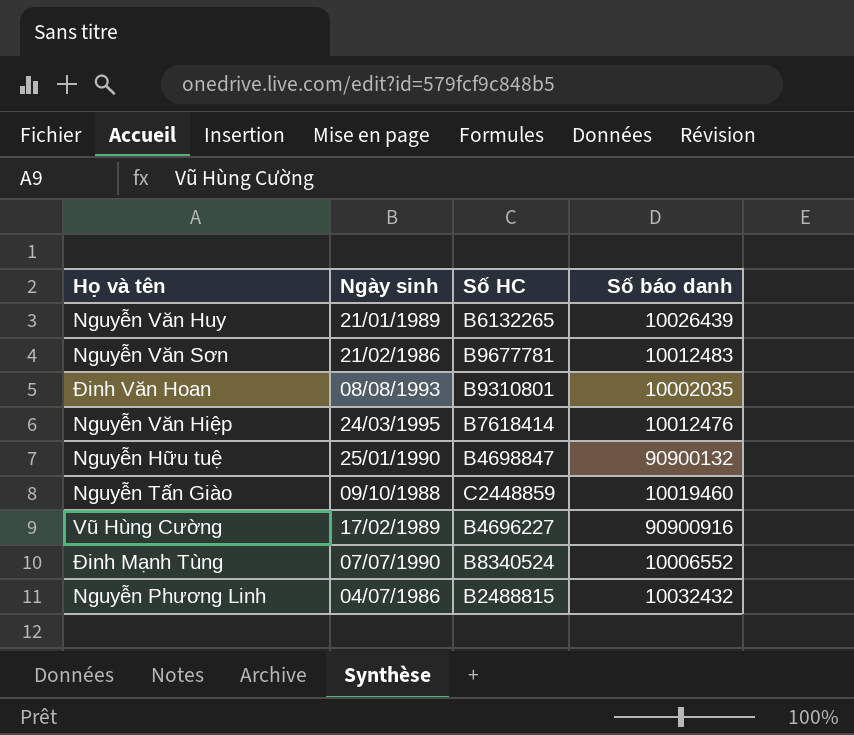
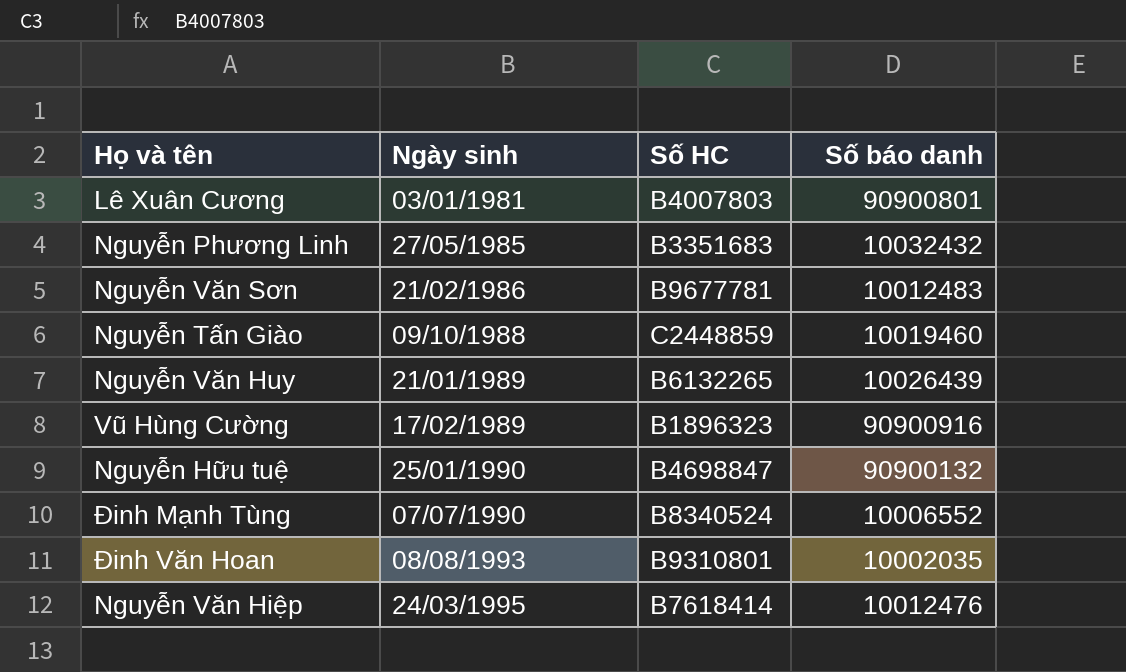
row order: none -> Ngày sinh ascending
row Lê Xuân Cương: none -> 03/01/1981 | B4007803 | 90900801
Nguyễn Phương Linh | Ngày sinh: 04/07/1986 -> 27/05/1985
Nguyễn Phương Linh | Số HC: B2488815 -> B3351683
Vũ Hùng Cường | Số HC: B4696227 -> B1896323

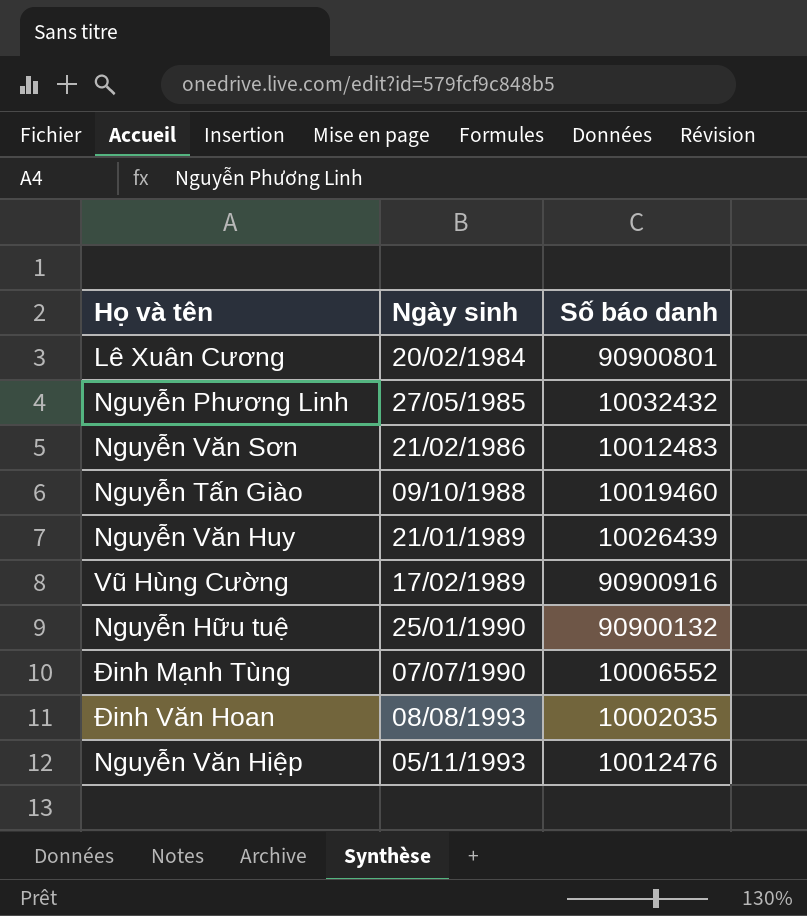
column Số HC | position: 3 -> none
Lê Xuân Cương | Ngày sinh: 03/01/1981 -> 20/02/1984
Nguyễn Văn Hiệp | Ngày sinh: 24/03/1995 -> 05/11/1993

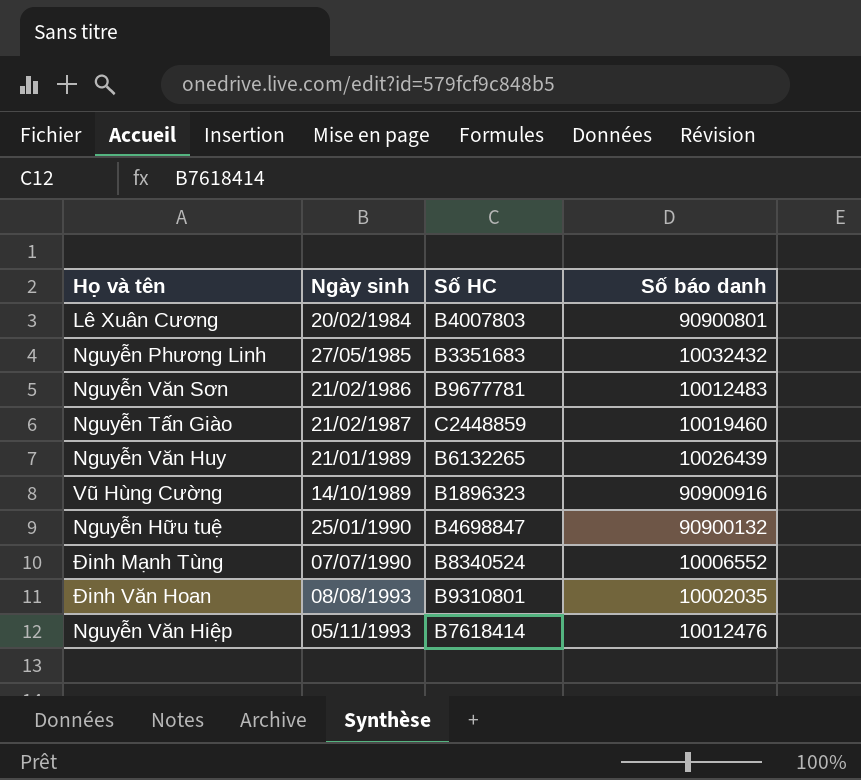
column Số HC | position: none -> 3
Nguyễn Tấn Giào | Ngày sinh: 09/10/1988 -> 21/02/1987
Vũ Hùng Cường | Ngày sinh: 17/02/1989 -> 14/10/1989

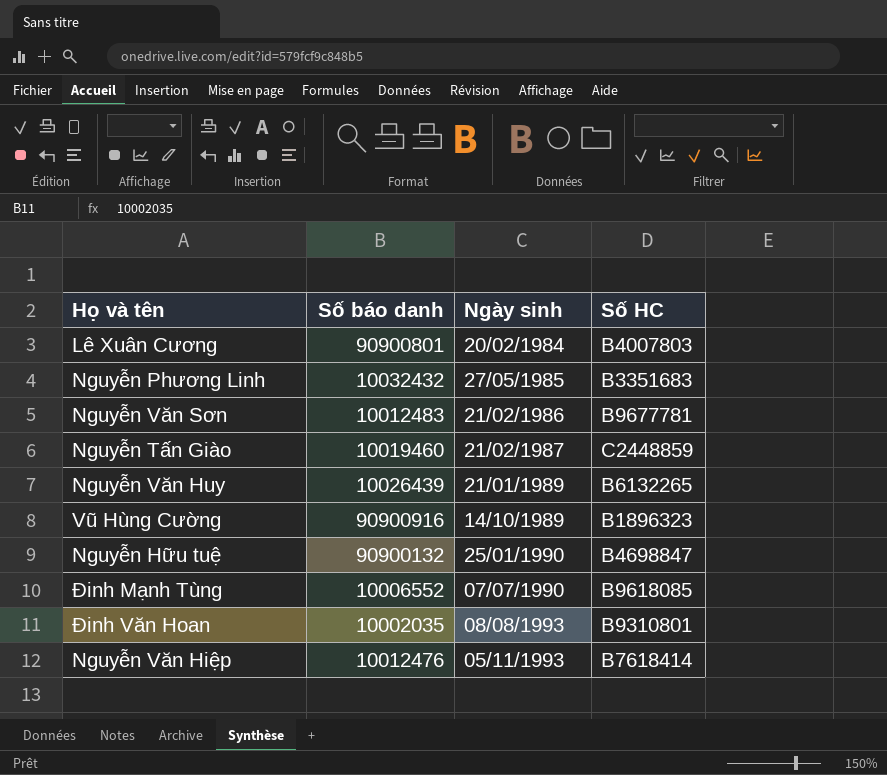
column Số báo danh | position: 4 -> 2
Đinh Mạnh Tùng | Số HC: B8340524 -> B9618085

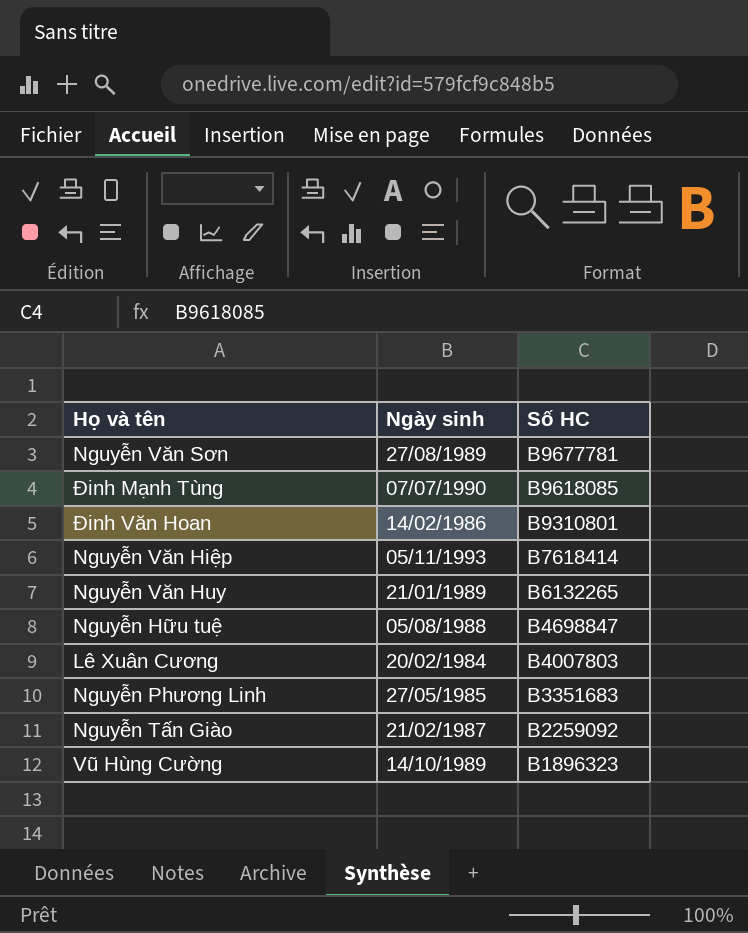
row order: Ngày sinh ascending -> Số HC descending
column Số báo danh | position: 2 -> none
Nguyễn Văn Sơn | Ngày sinh: 21/02/1986 -> 27/08/1989
Đinh Văn Hoan | Ngày sinh: 08/08/1993 -> 14/02/1986
Nguyễn Hữu tuệ | Ngày sinh: 25/01/1990 -> 05/08/1988
Nguyễn Tấn Giào | Số HC: C2448859 -> B2259092

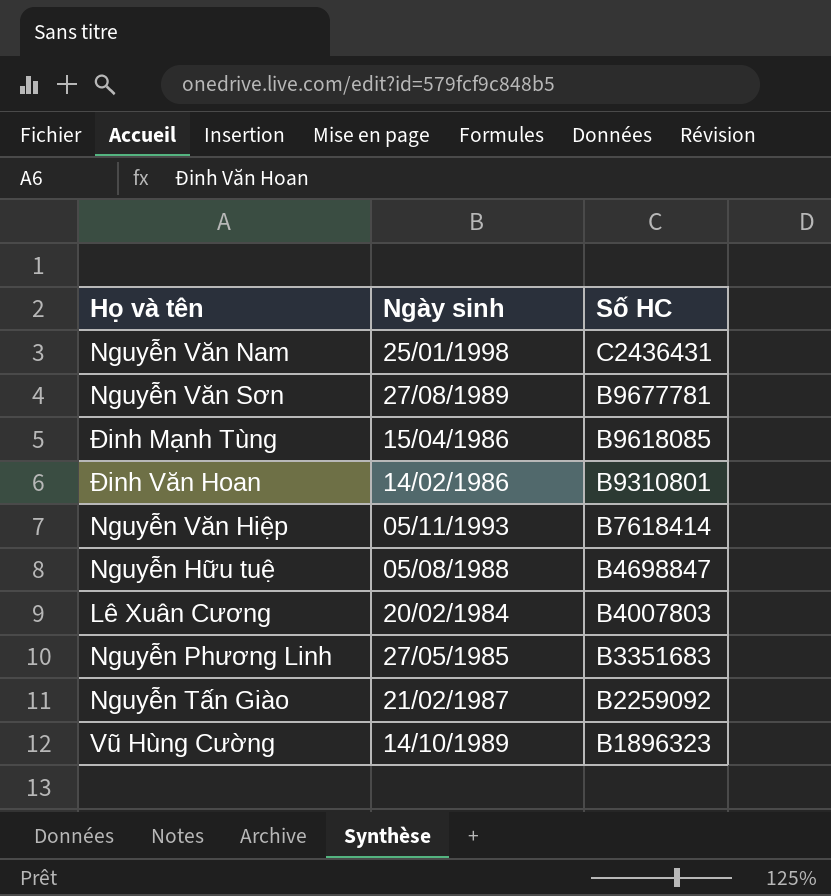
row Nguyễn Văn Huy: 21/01/1989 | B6132265 -> none
row Nguyễn Văn Nam: none -> 25/01/1998 | C2436431
Đinh Mạnh Tùng | Ngày sinh: 07/07/1990 -> 15/04/1986

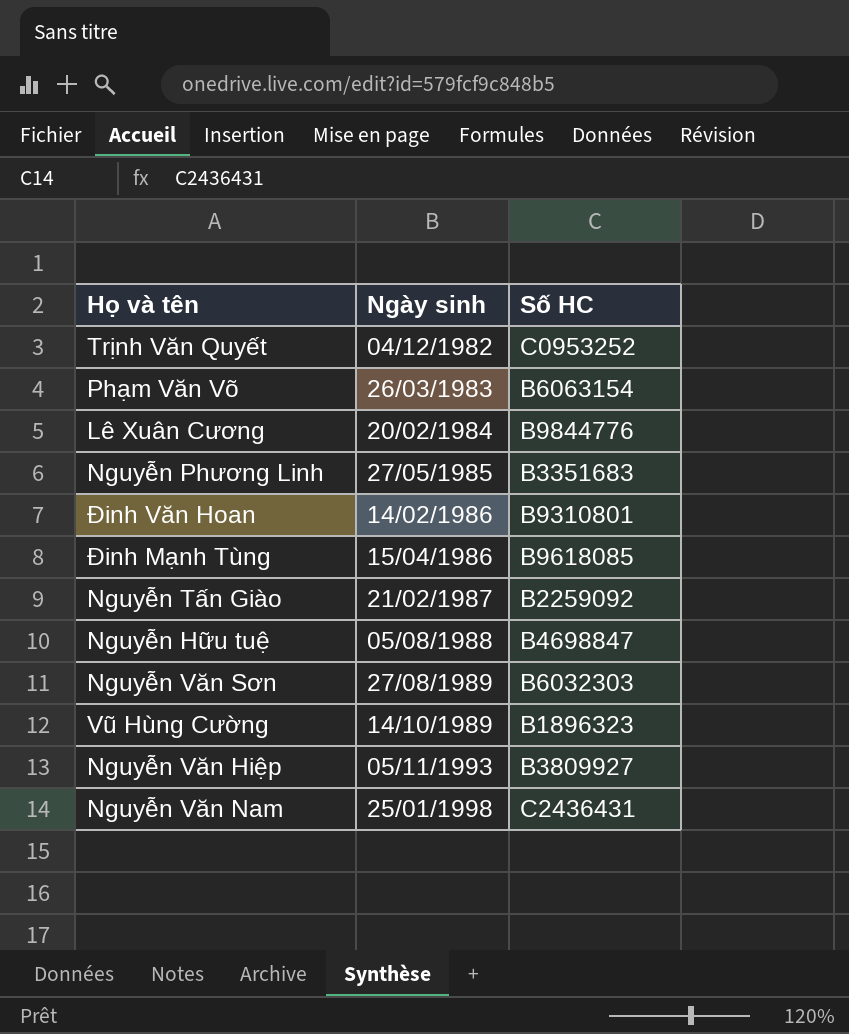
row order: Số HC descending -> Ngày sinh ascending
row Trịnh Văn Quyết: none -> 04/12/1982 | C0953252
row Phạm Văn Võ: none -> 26/03/1983 | B6063154
Lê Xuân Cương | Số HC: B4007803 -> B9844776
Nguyễn Văn Sơn | Số HC: B9677781 -> B6032303
Nguyễn Văn Hiệp | Số HC: B7618414 -> B3809927

